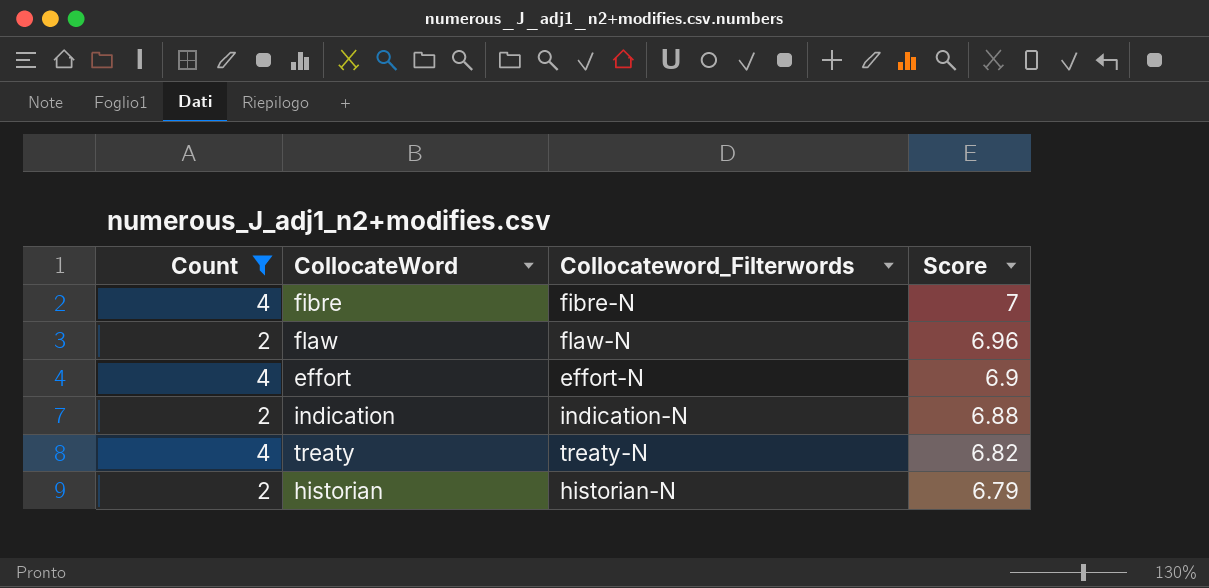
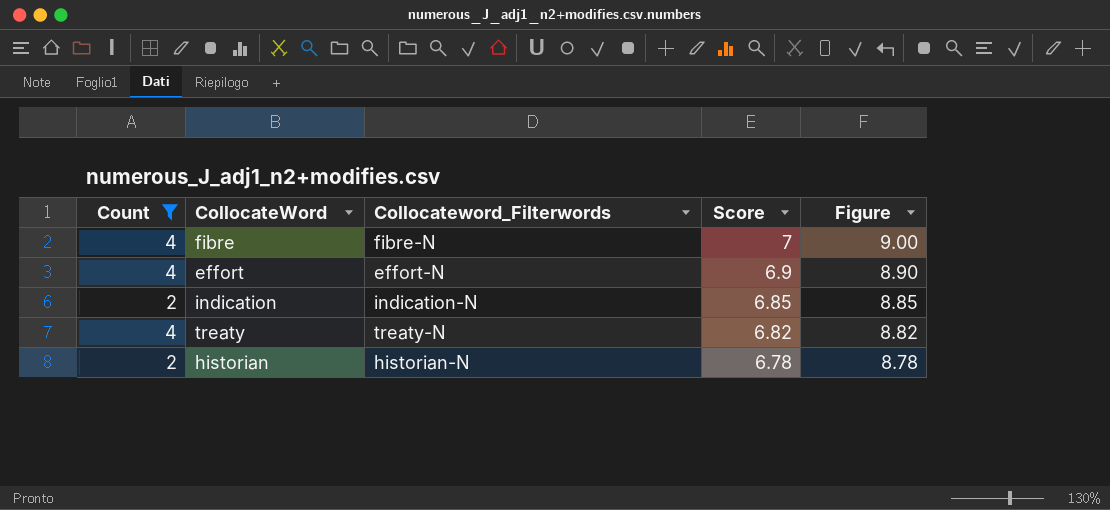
column Figure | formula: none -> [Score] + 2
row flaw: 2 | flaw-N | 6.96 -> none
indication | Score: 6.88 -> 6.85
historian | Score: 6.79 -> 6.78

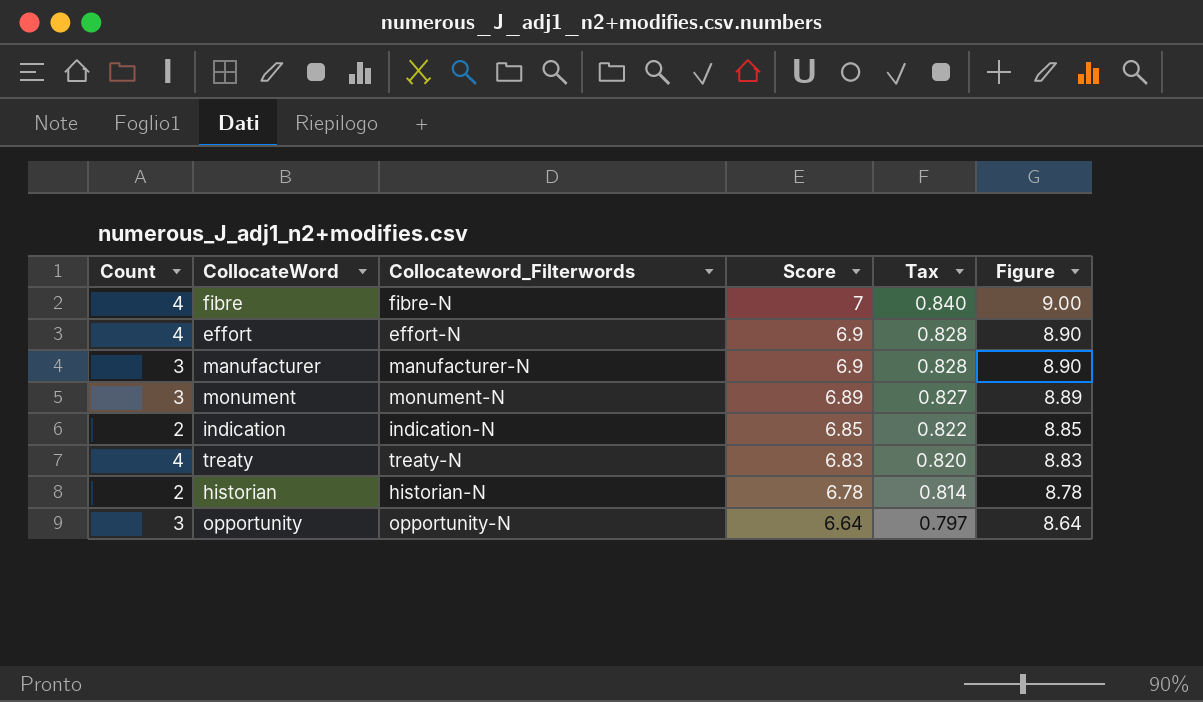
filter: Count != 3 -> none
column Tax | formula: none -> [Score] * 0.12
treaty | Score: 6.82 -> 6.83
treaty | Figure: 8.82 -> 8.83

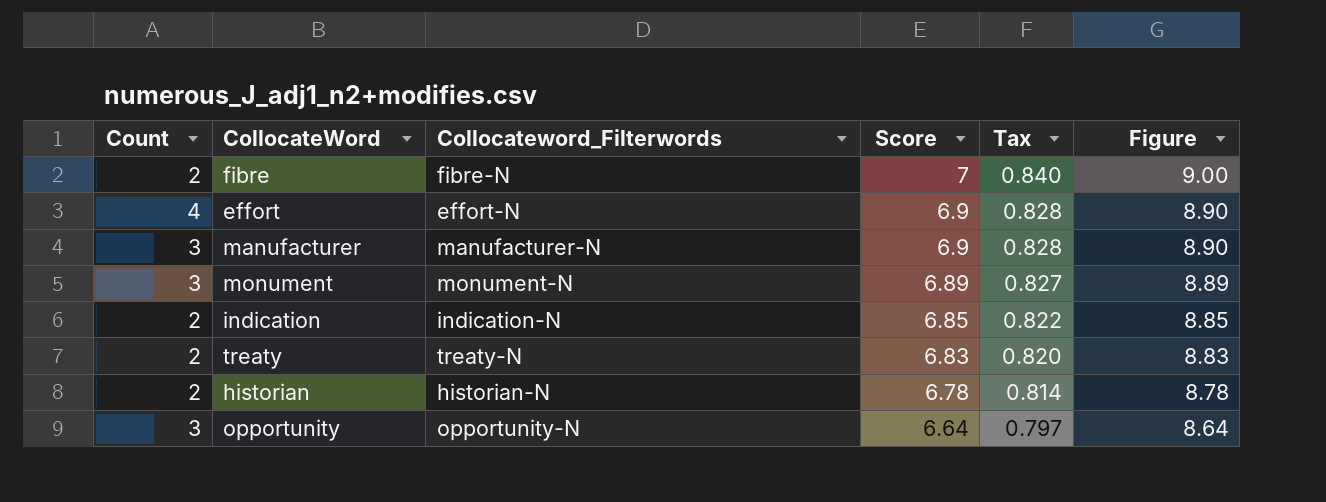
fibre | Count: 4 -> 2
treaty | Count: 4 -> 2

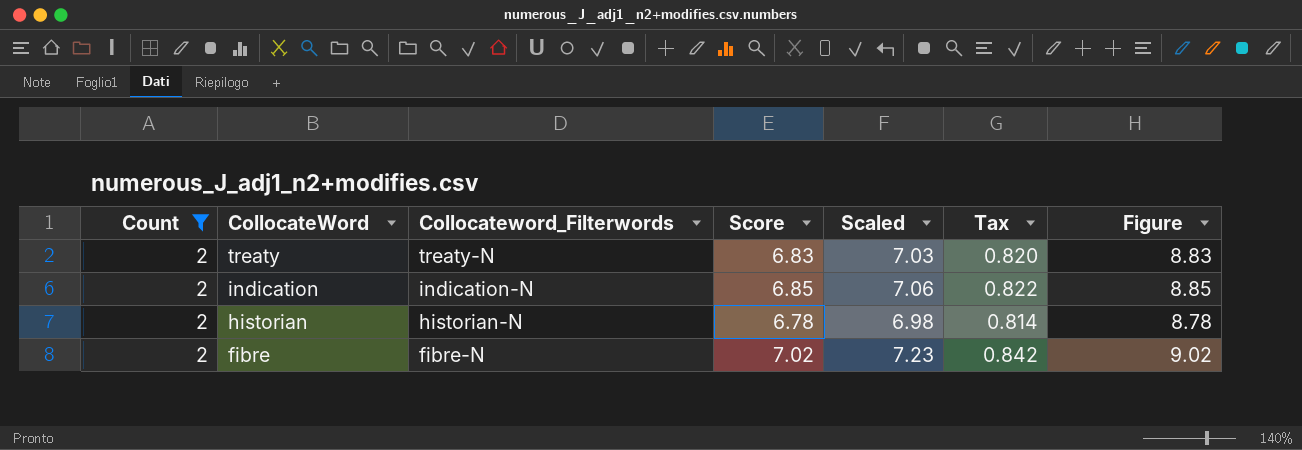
filter: none -> Count = 2
row order: Score descending -> CollocateWord descending
column Scaled | formula: none -> [Score] * 1.03
fibre | Score: 7 -> 7.02
fibre | Tax: 0.840 -> 0.842
fibre | Figure: 9.00 -> 9.02

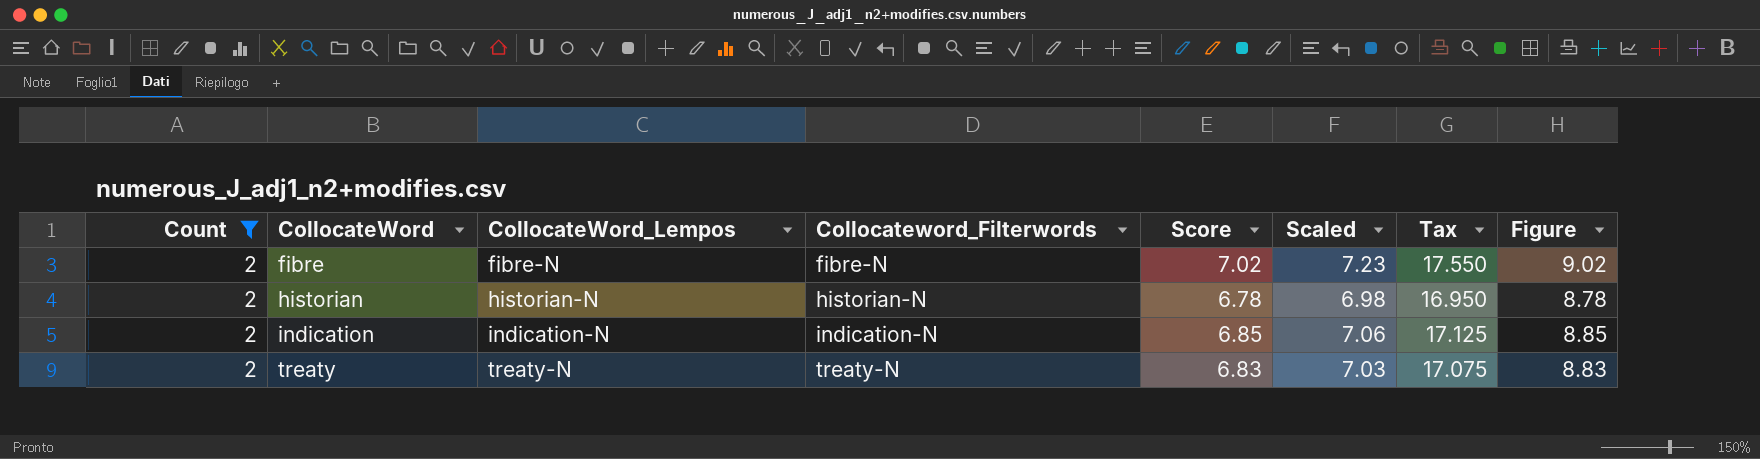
row order: CollocateWord descending -> CollocateWord ascending
column CollocateWord_Lempos | position: none -> 3
column Tax | formula: [Score] * 0.12 -> [Score] * 2.5

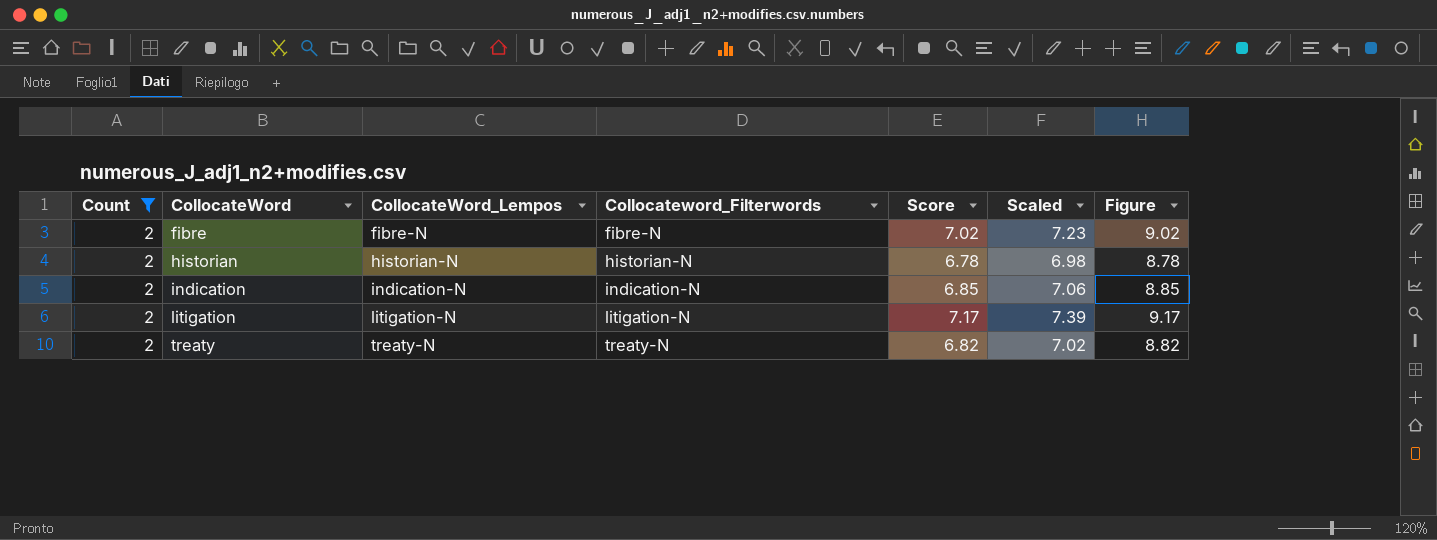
column Tax | formula: [Score] * 2.5 -> none
row litigation: none -> 2 | litigation-N | litigation-N | 7.17 | 7.39 | 9.17
treaty | Score: 6.83 -> 6.82
treaty | Scaled: 7.03 -> 7.02
treaty | Figure: 8.83 -> 8.82

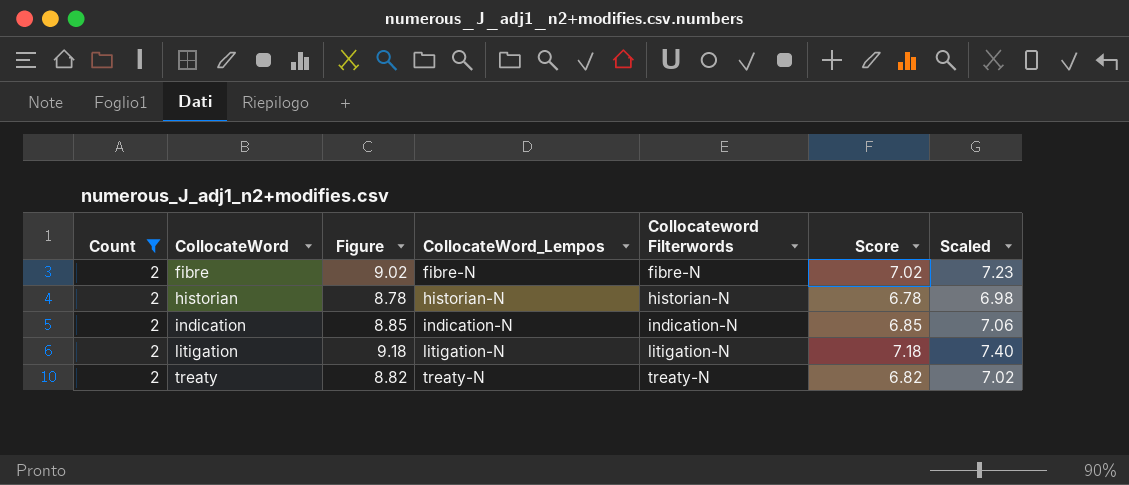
column Figure | position: 7 -> 3
column name: Collocateword_Filterwords -> Collocateword Filterwords
litigation | Figure: 9.17 -> 9.18
litigation | Score: 7.17 -> 7.18
litigation | Scaled: 7.39 -> 7.40

